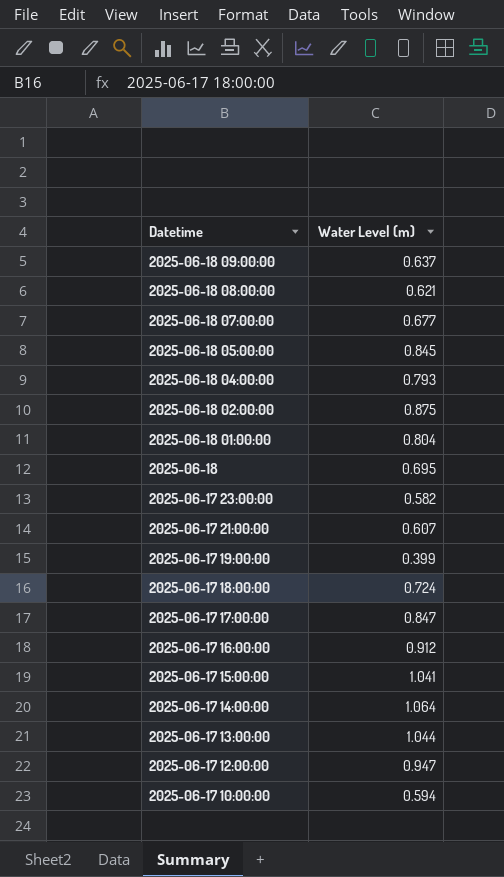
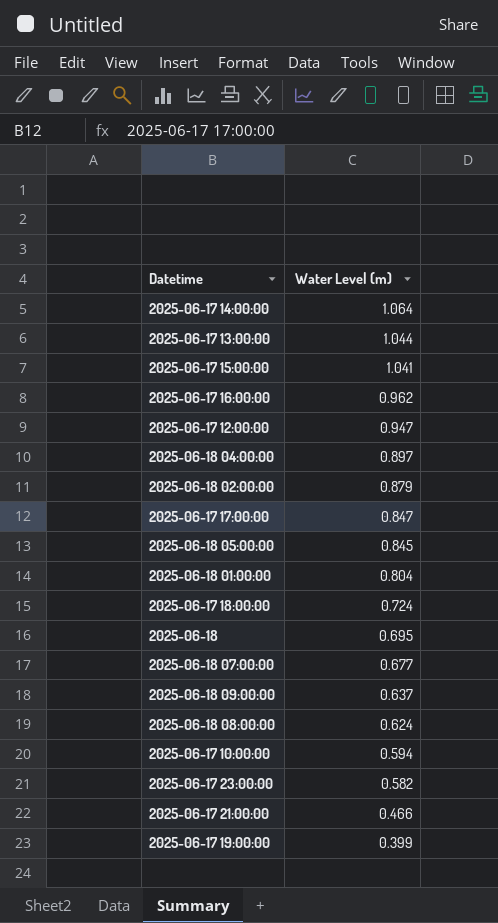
row order: Datetime descending -> Water Level (m) descending
2025-06-17 16:00:00 | Water Level (m): 0.912 -> 0.962
2025-06-18 04:00:00 | Water Level (m): 0.793 -> 0.897
2025-06-18 02:00:00 | Water Level (m): 0.875 -> 0.879
2025-06-18 08:00:00 | Water Level (m): 0.621 -> 0.624
2025-06-17 21:00:00 | Water Level (m): 0.607 -> 0.466

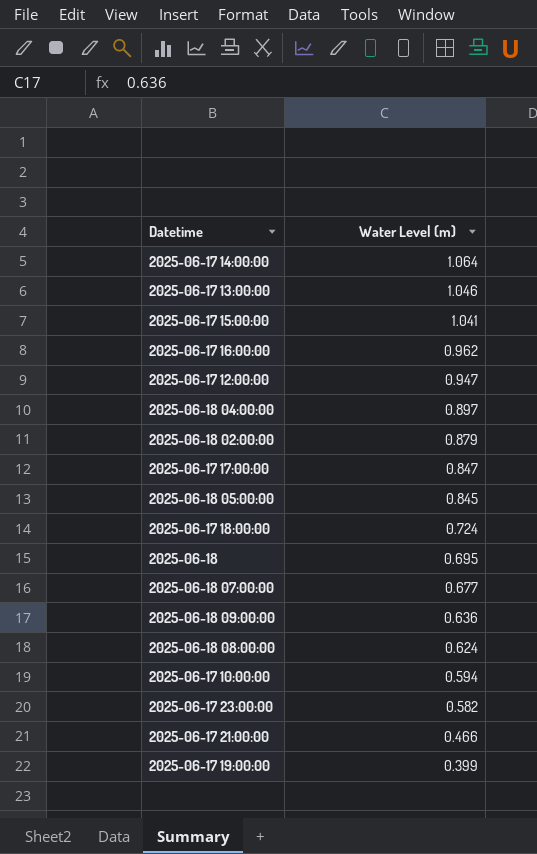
row 2025-06-18 01:00:00: 0.804 -> none
2025-06-17 13:00:00 | Water Level (m): 1.044 -> 1.046
2025-06-18 09:00:00 | Water Level (m): 0.637 -> 0.636

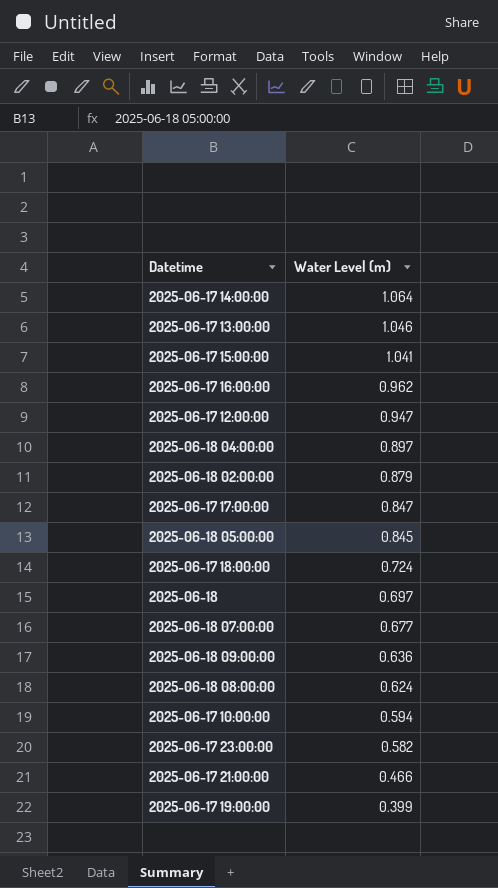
2025-06-18 | Water Level (m): 0.695 -> 0.697

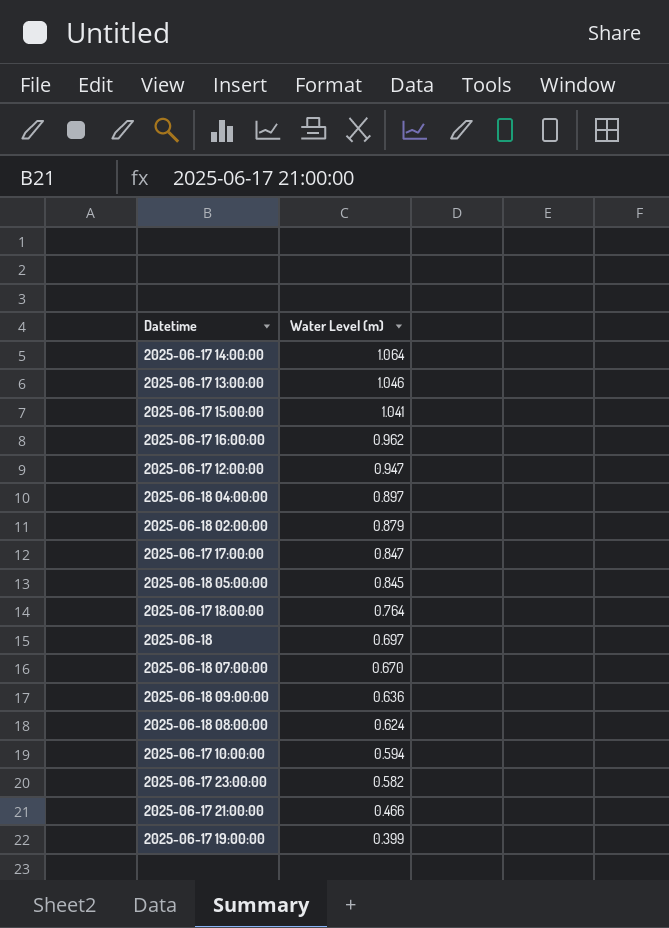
2025-06-17 18:00:00 | Water Level (m): 0.724 -> 0.764
2025-06-18 07:00:00 | Water Level (m): 0.677 -> 0.670

